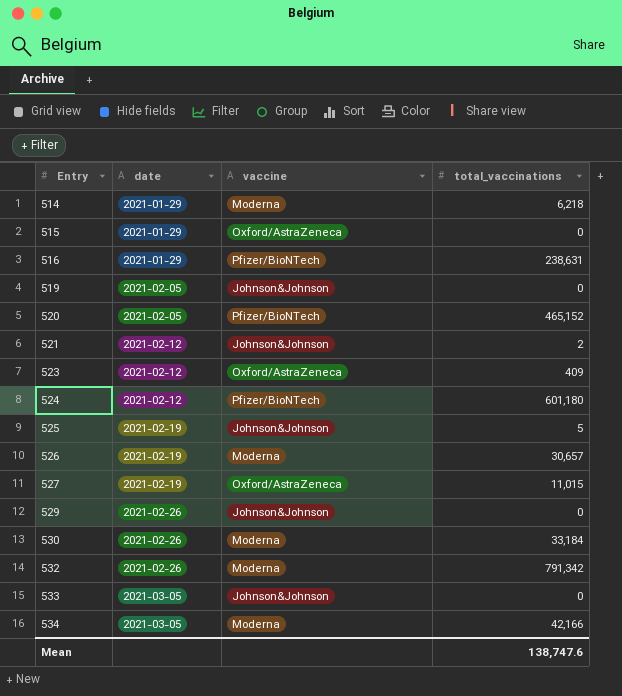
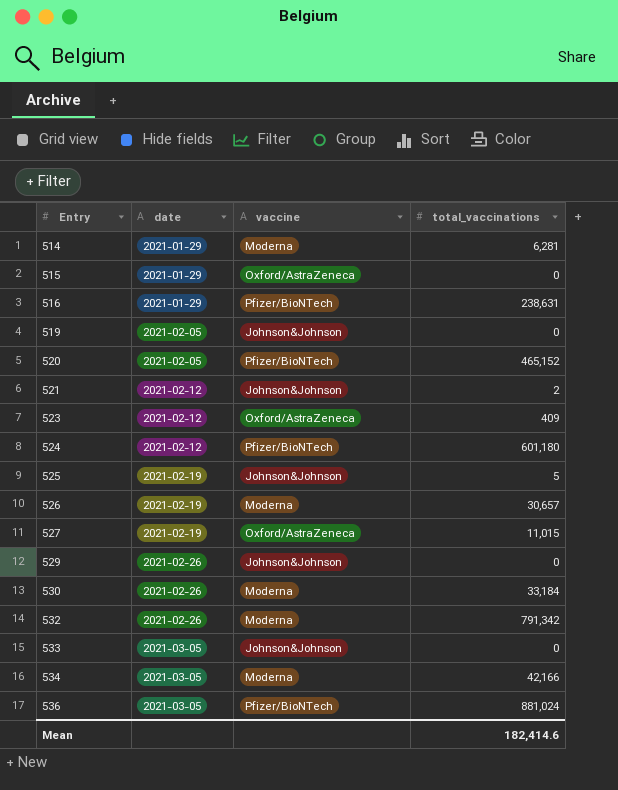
514 | total_vaccinations: 6,218 -> 6,281
row 536: none -> 2021-03-05 | Pfizer/BioNTech | 881,024
Mean | total_vaccinations: 138,747.6 -> 182,414.6

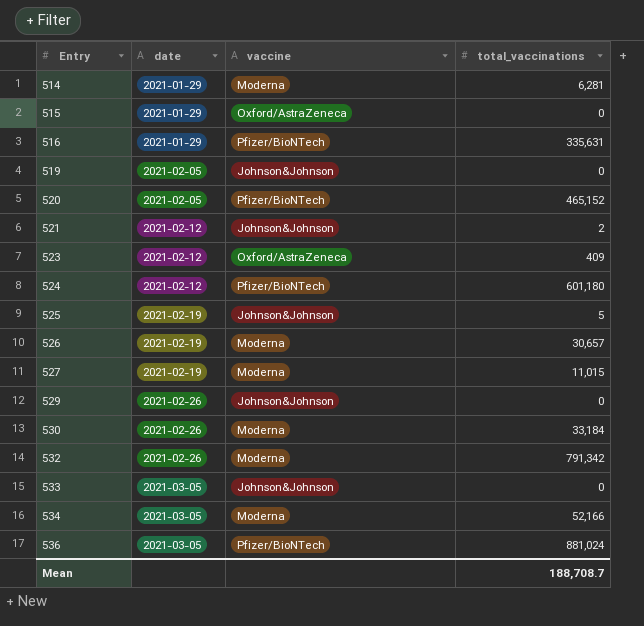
516 | total_vaccinations: 238,631 -> 335,631
527 | vaccine: Oxford/AstraZeneca -> Moderna
534 | total_vaccinations: 42,166 -> 52,166
Mean | total_vaccinations: 182,414.6 -> 188,708.7

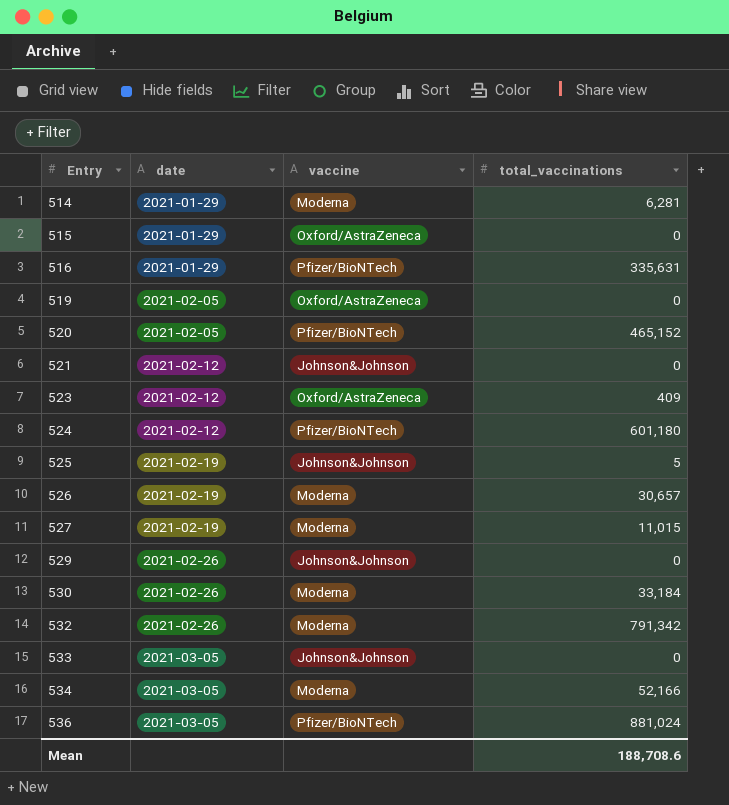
519 | vaccine: Johnson&Johnson -> Oxford/AstraZeneca
521 | total_vaccinations: 2 -> 0
Mean | total_vaccinations: 188,708.7 -> 188,708.6

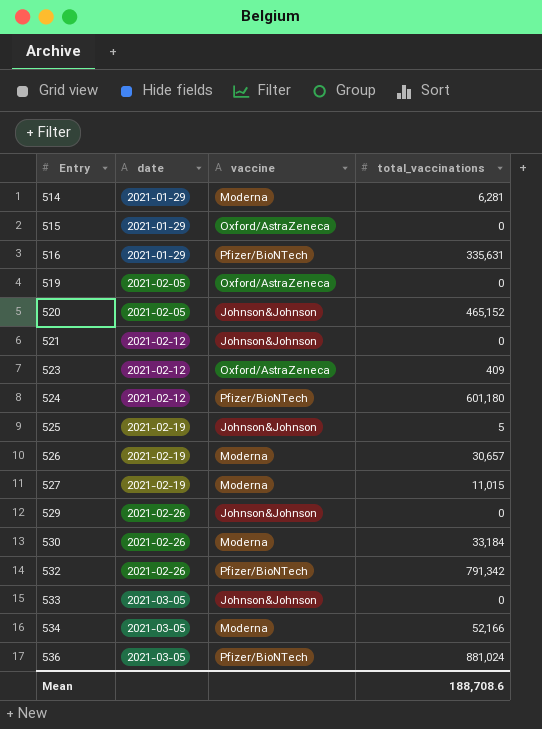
520 | vaccine: Pfizer/BioNTech -> Johnson&Johnson
532 | vaccine: Moderna -> Pfizer/BioNTech

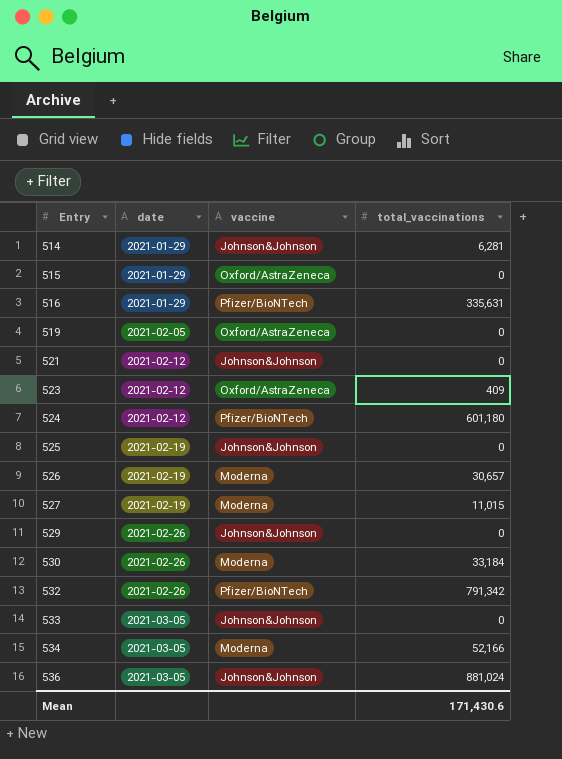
row 520: 2021-02-05 | Johnson&Johnson | 465,152 -> none
514 | vaccine: Moderna -> Johnson&Johnson
525 | total_vaccinations: 5 -> 0
536 | vaccine: Pfizer/BioNTech -> Johnson&Johnson
Mean | total_vaccinations: 188,708.6 -> 171,430.6

